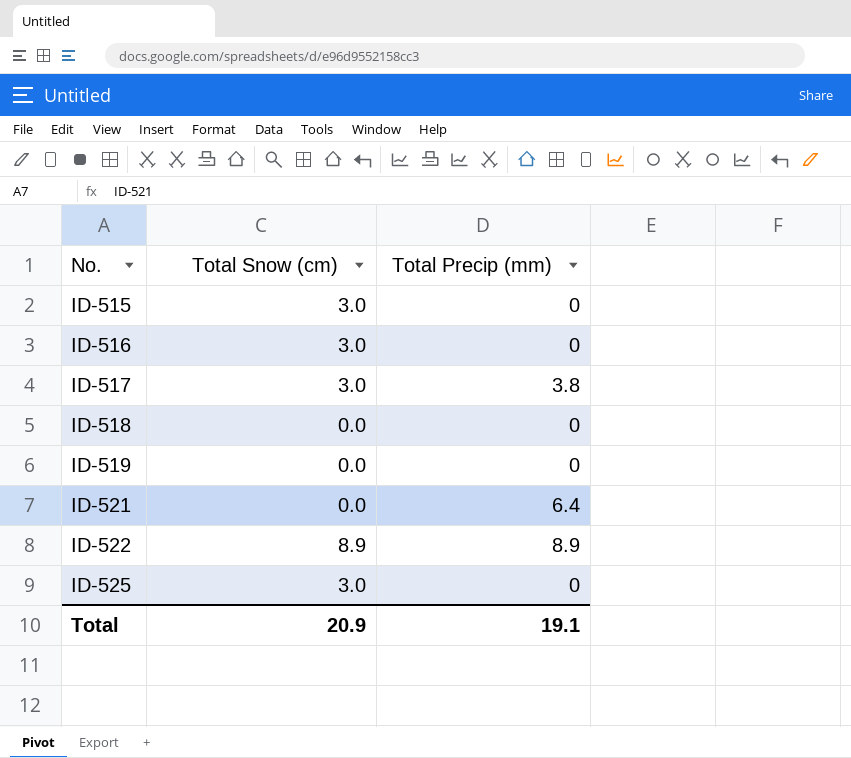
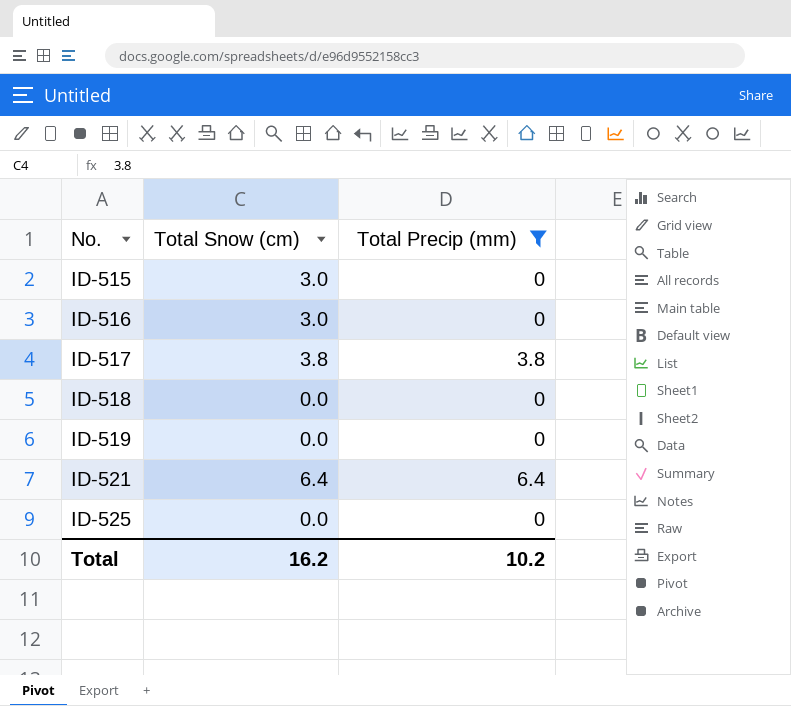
filter: none -> Total Precip (mm) != 8.9
ID-517 | Total Snow (cm): 3.0 -> 3.8
ID-521 | Total Snow (cm): 0.0 -> 6.4
ID-525 | Total Snow (cm): 3.0 -> 0.0
Total | Total Snow (cm): 20.9 -> 16.2
Total | Total Precip (mm): 19.1 -> 10.2

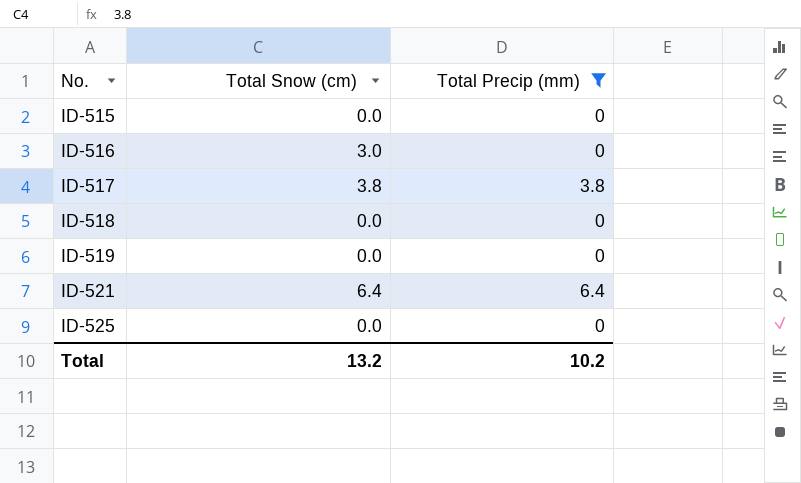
ID-515 | Total Snow (cm): 3.0 -> 0.0
Total | Total Snow (cm): 16.2 -> 13.2

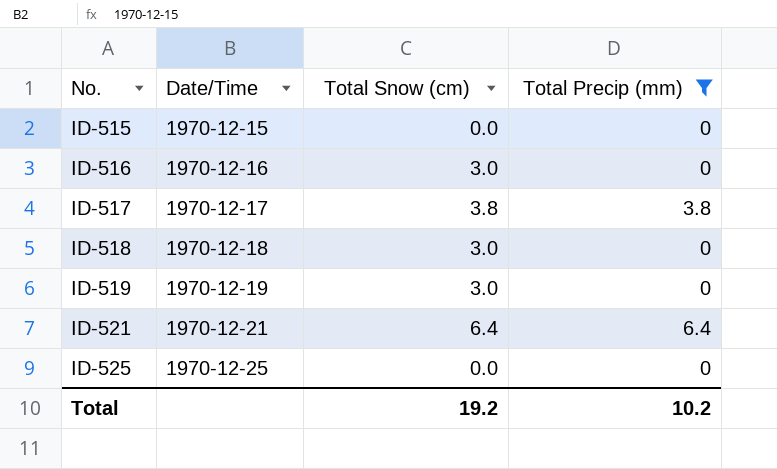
column Date/Time | position: none -> 2
ID-518 | Total Snow (cm): 0.0 -> 3.0
ID-519 | Total Snow (cm): 0.0 -> 3.0
Total | Total Snow (cm): 13.2 -> 19.2

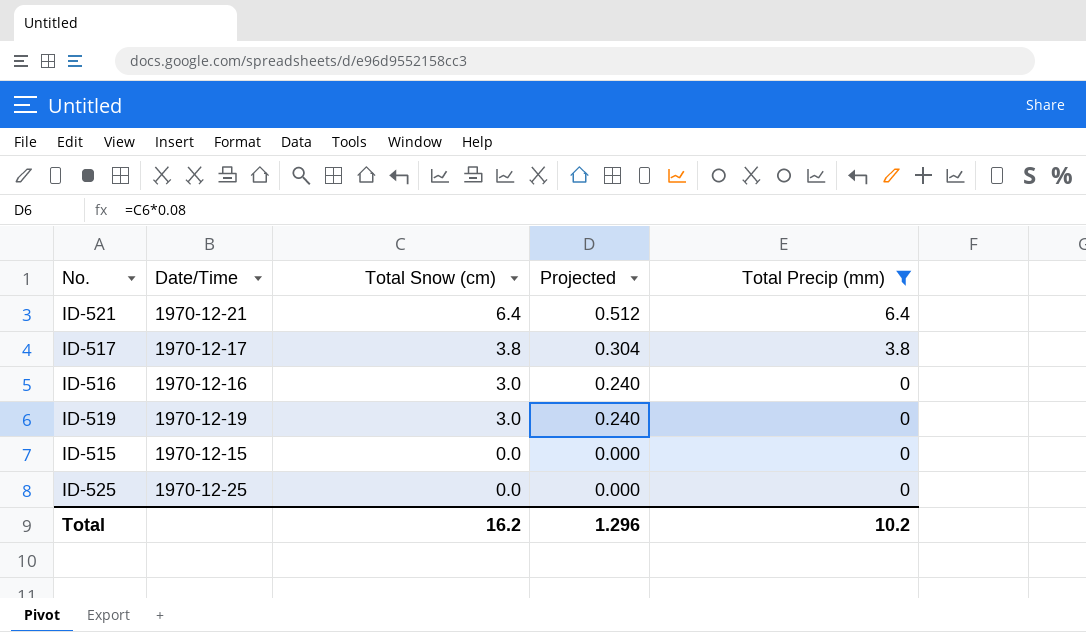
row order: No. ascending -> Total Snow (cm) descending
column Projected | formula: none -> [Total Snow (cm)] * 0.08
row ID-518: 1970-12-18 | 3.0 | 0 -> none
Total | Total Snow (cm): 19.2 -> 16.2

